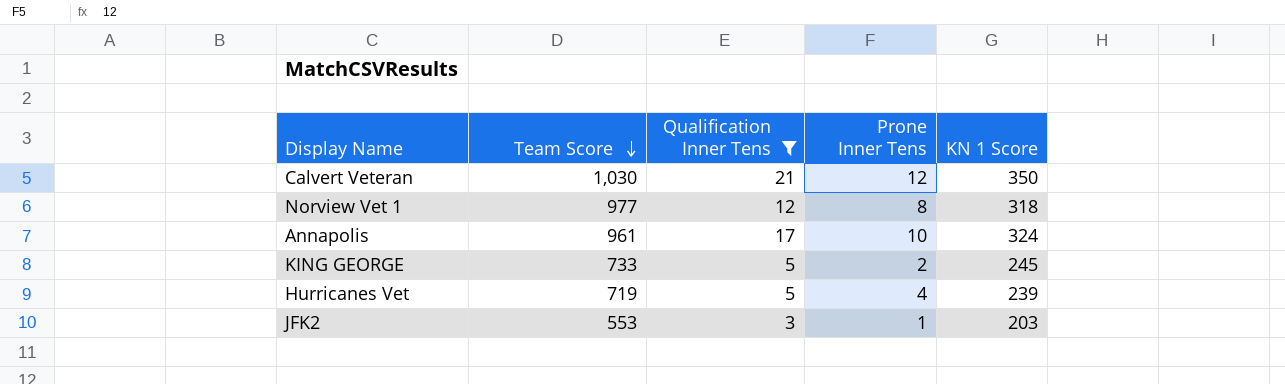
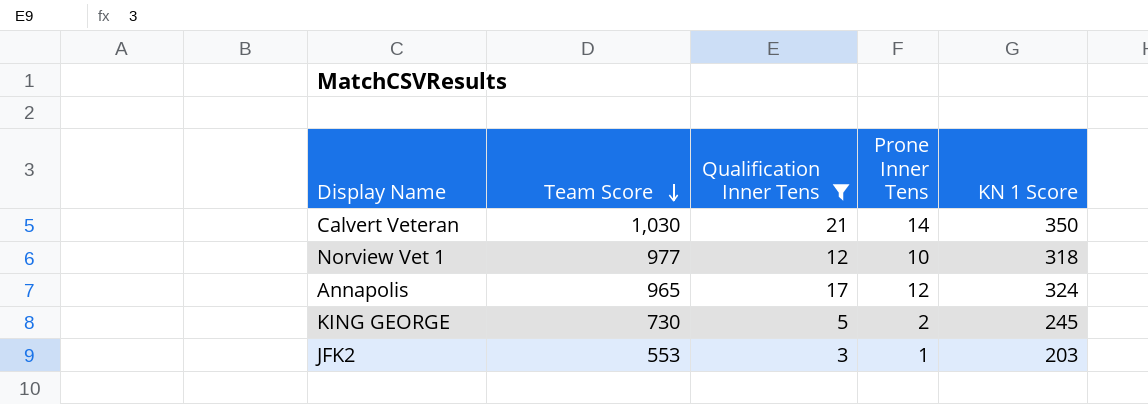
row Hurricanes Vet: 719 | 5 | 4 | 239 -> none
Calvert Veteran | Prone Inner Tens: 12 -> 14
Norview Vet 1 | Prone Inner Tens: 8 -> 10
Annapolis | Team Score: 961 -> 965
Annapolis | Prone Inner Tens: 10 -> 12
KING GEORGE | Team Score: 733 -> 730

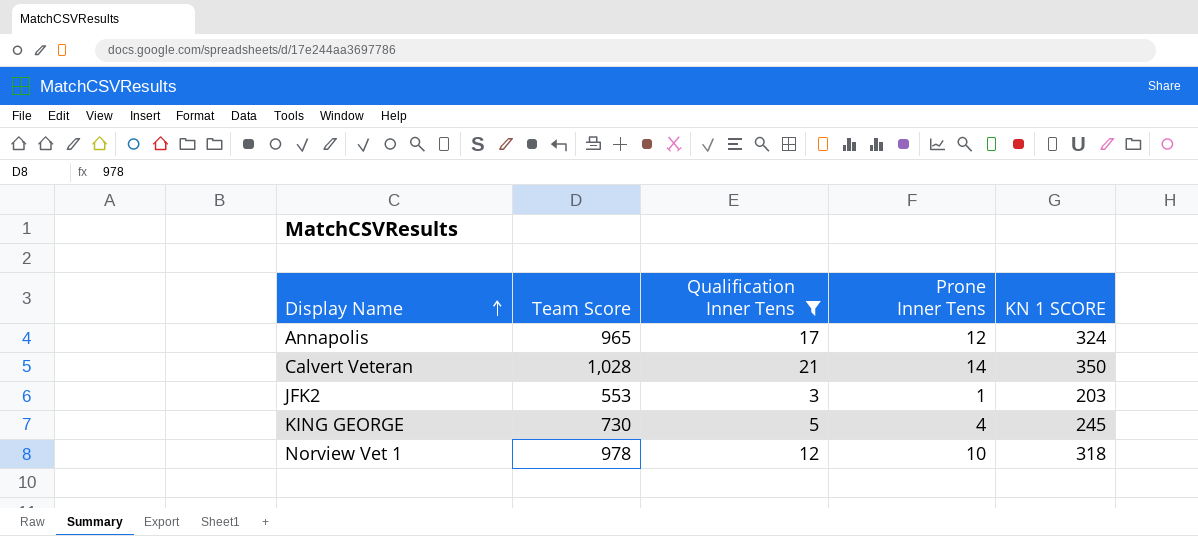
row order: Team Score descending -> Display Name ascending
column name: KN 1 Score -> KN 1 SCORE
Calvert Veteran | Team Score: 1,030 -> 1,028
KING GEORGE | Prone Inner Tens: 2 -> 4
Norview Vet 1 | Team Score: 977 -> 978

